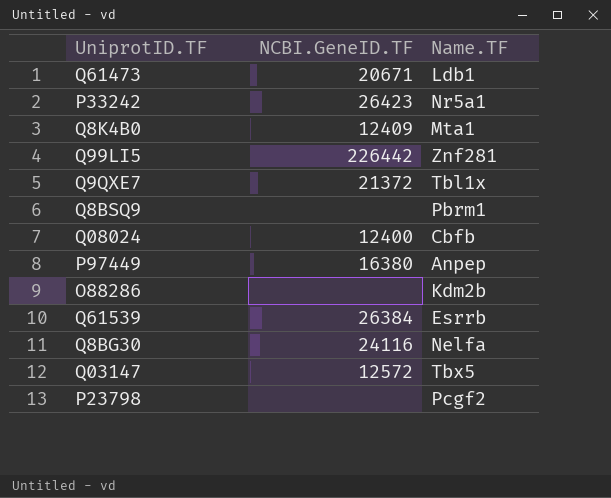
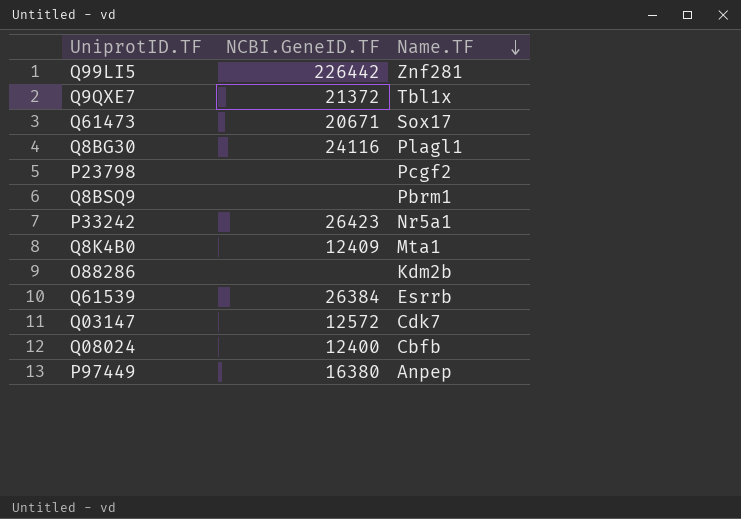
row order: none -> Name.TF descending
Q61473 | Name.TF: Ldb1 -> Sox17
Q8BG30 | Name.TF: Nelfa -> Plagl1
Q03147 | Name.TF: Tbx5 -> Cdk7

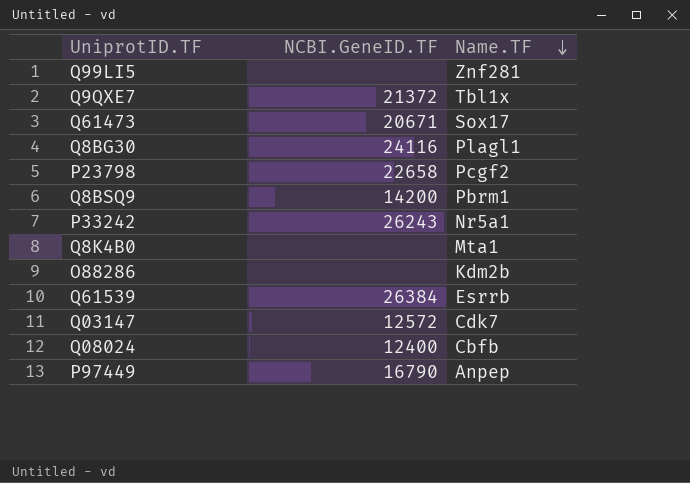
Q99LI5 | NCBI.GeneID.TF: 226442 -> none
P23798 | NCBI.GeneID.TF: none -> 22658
Q8BSQ9 | NCBI.GeneID.TF: none -> 14200
P33242 | NCBI.GeneID.TF: 26423 -> 26243
Q8K4B0 | NCBI.GeneID.TF: 12409 -> none
P97449 | NCBI.GeneID.TF: 16380 -> 16790

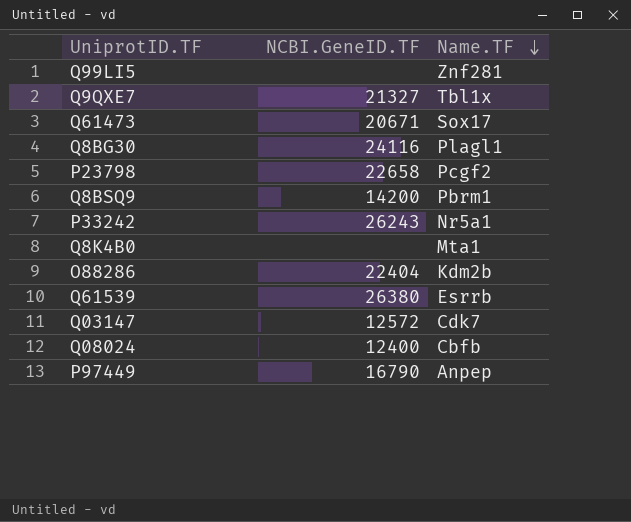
Q9QXE7 | NCBI.GeneID.TF: 21372 -> 21327
O88286 | NCBI.GeneID.TF: none -> 22404
Q61539 | NCBI.GeneID.TF: 26384 -> 26380

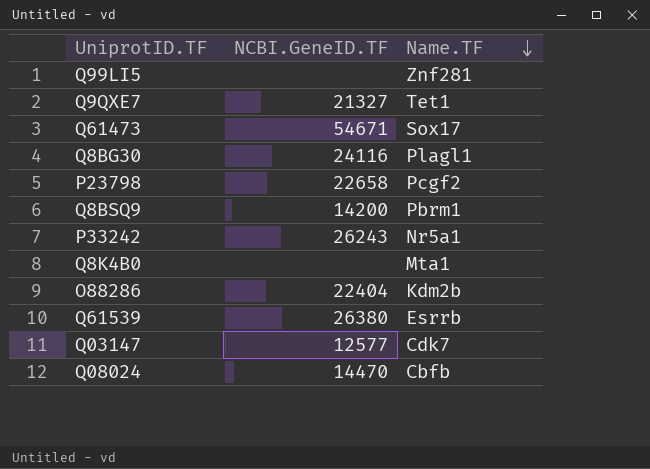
row P97449: 16790 | Anpep -> none
Q9QXE7 | Name.TF: Tbl1x -> Tet1
Q61473 | NCBI.GeneID.TF: 20671 -> 54671
Q03147 | NCBI.GeneID.TF: 12572 -> 12577
Q08024 | NCBI.GeneID.TF: 12400 -> 14470

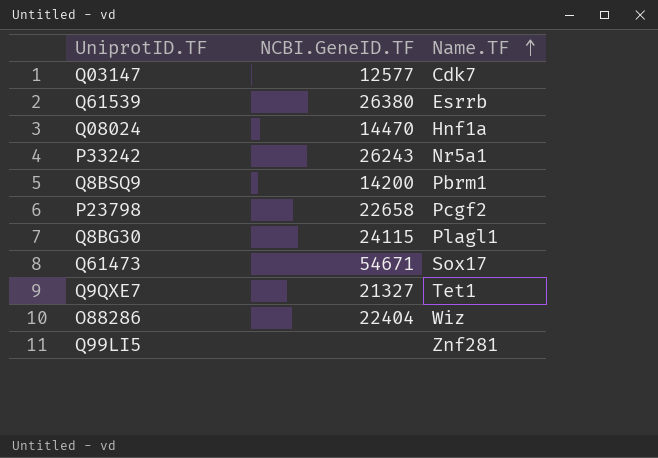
row order: Name.TF descending -> Name.TF ascending
row Q8K4B0: none | Mta1 -> none
Q08024 | Name.TF: Cbfb -> Hnf1a
Q8BG30 | NCBI.GeneID.TF: 24116 -> 24115
O88286 | Name.TF: Kdm2b -> Wiz

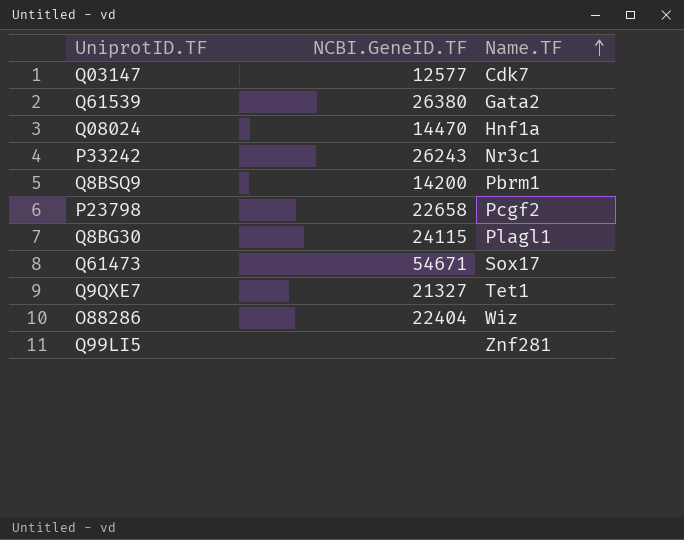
Q61539 | Name.TF: Esrrb -> Gata2
P33242 | Name.TF: Nr5a1 -> Nr3c1

